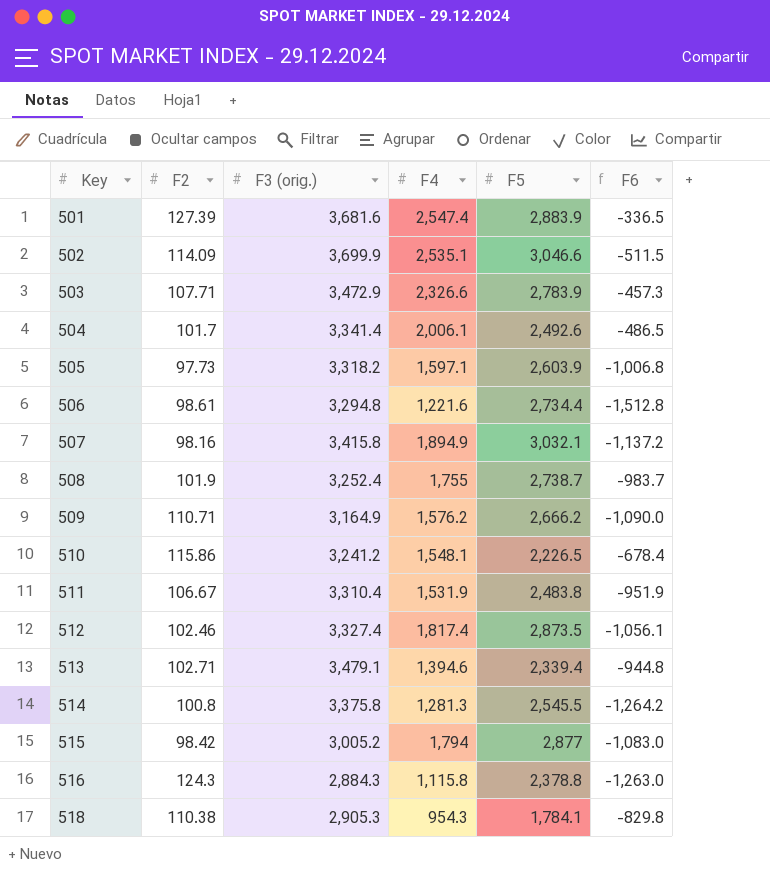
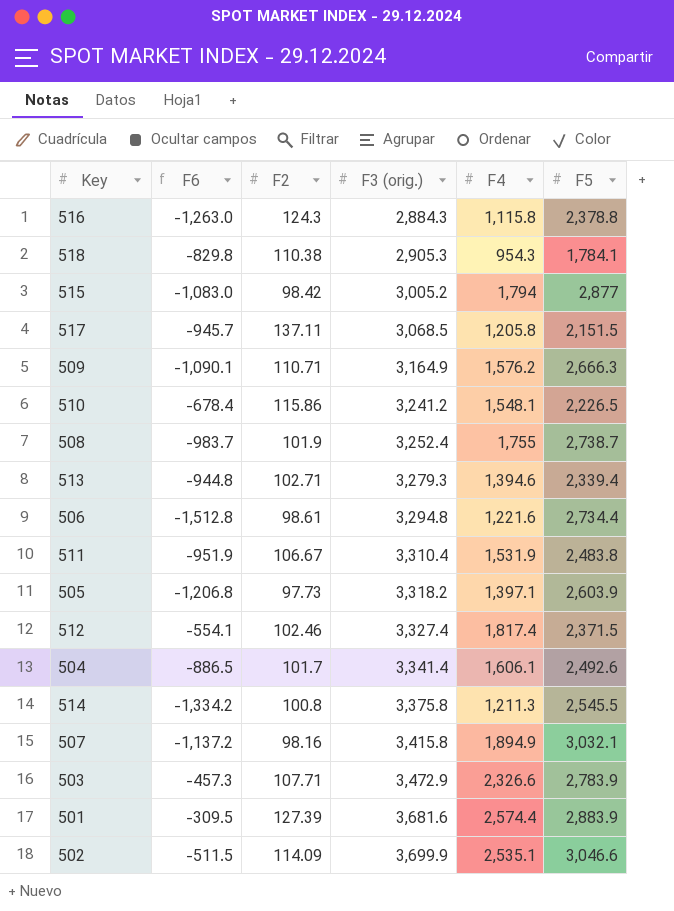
row order: Key ascending -> F3 (orig.) ascending
column F6 | position: 6 -> 2
row 517: none -> -945.7 | 137.11 | 3,068.5 | 1,205.8 | 2,151.5
509 | F6: -1,090.0 -> -1,090.1
509 | F5: 2,666.2 -> 2,666.3
513 | F3 (orig.): 3,479.1 -> 3,279.3
505 | F6: -1,006.8 -> -1,206.8
505 | F4: 1,597.1 -> 1,397.1
512 | F6: -1,056.1 -> -554.1
512 | F5: 2,873.5 -> 2,371.5
504 | F6: -486.5 -> -886.5
504 | F4: 2,006.1 -> 1,606.1
514 | F6: -1,264.2 -> -1,334.2
514 | F4: 1,281.3 -> 1,211.3
501 | F6: -336.5 -> -309.5
501 | F4: 2,547.4 -> 2,574.4

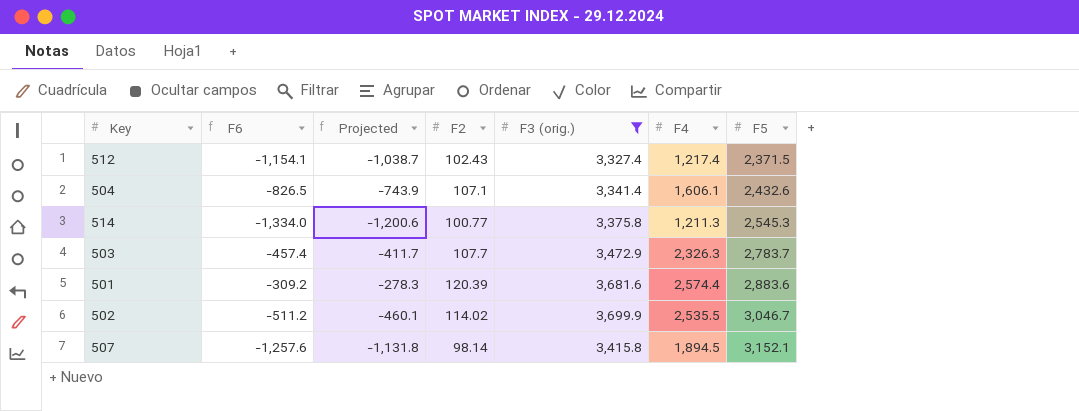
filter: none -> F3 (orig.) >= 3,327.4
row order: F3 (orig.) ascending -> F5 ascending
column Projected | formula: none -> [F6] * 0.9
512 | F6: -554.1 -> -1,154.1
512 | F2: 102.46 -> 102.43
512 | F4: 1,817.4 -> 1,217.4
504 | F6: -886.5 -> -826.5
504 | F2: 101.7 -> 107.1
504 | F5: 2,492.6 -> 2,432.6
514 | F6: -1,334.2 -> -1,334.0
514 | F2: 100.8 -> 100.77
514 | F5: 2,545.5 -> 2,545.3
503 | F6: -457.3 -> -457.4
503 | F2: 107.71 -> 107.7
503 | F4: 2,326.6 -> 2,326.3
503 | F5: 2,783.9 -> 2,783.7
501 | F6: -309.5 -> -309.2
501 | F2: 127.39 -> 120.39
501 | F5: 2,883.9 -> 2,883.6
502 | F6: -511.5 -> -511.2
502 | F2: 114.09 -> 114.02
502 | F4: 2,535.1 -> 2,535.5
502 | F5: 3,046.6 -> 3,046.7
507 | F6: -1,137.2 -> -1,257.6
507 | F2: 98.16 -> 98.14
507 | F4: 1,894.9 -> 1,894.5
507 | F5: 3,032.1 -> 3,152.1

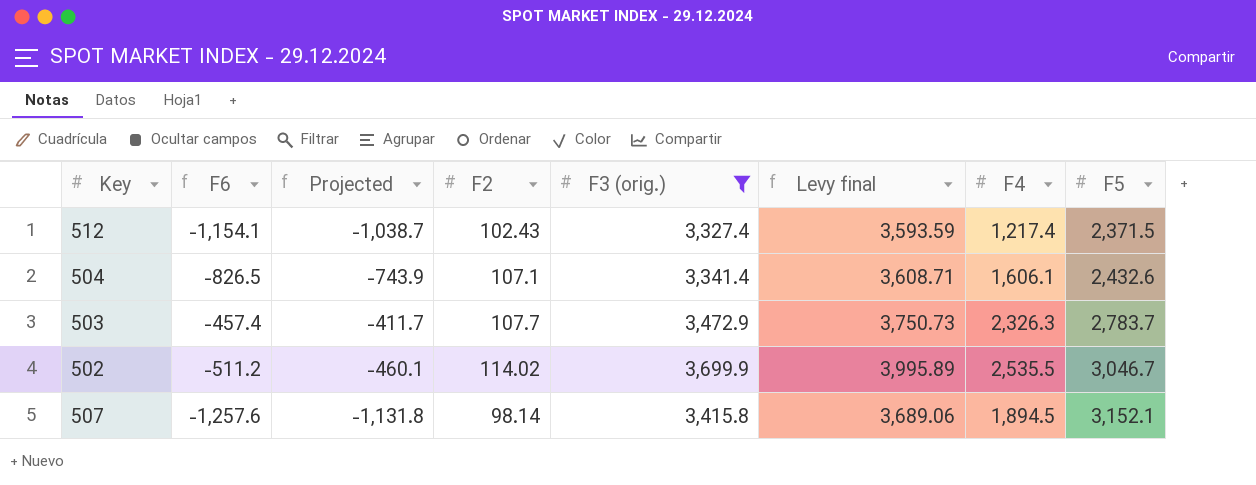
column Levy final | formula: none -> [F3 (orig.)] * 1.08
row 514: -1,334.0 | -1,200.6 | 100.77 | 3,375.8 | 1,211.3 | 2,545.3 -> none
row 501: -309.2 | -278.3 | 120.39 | 3,681.6 | 2,574.4 | 2,883.6 -> none

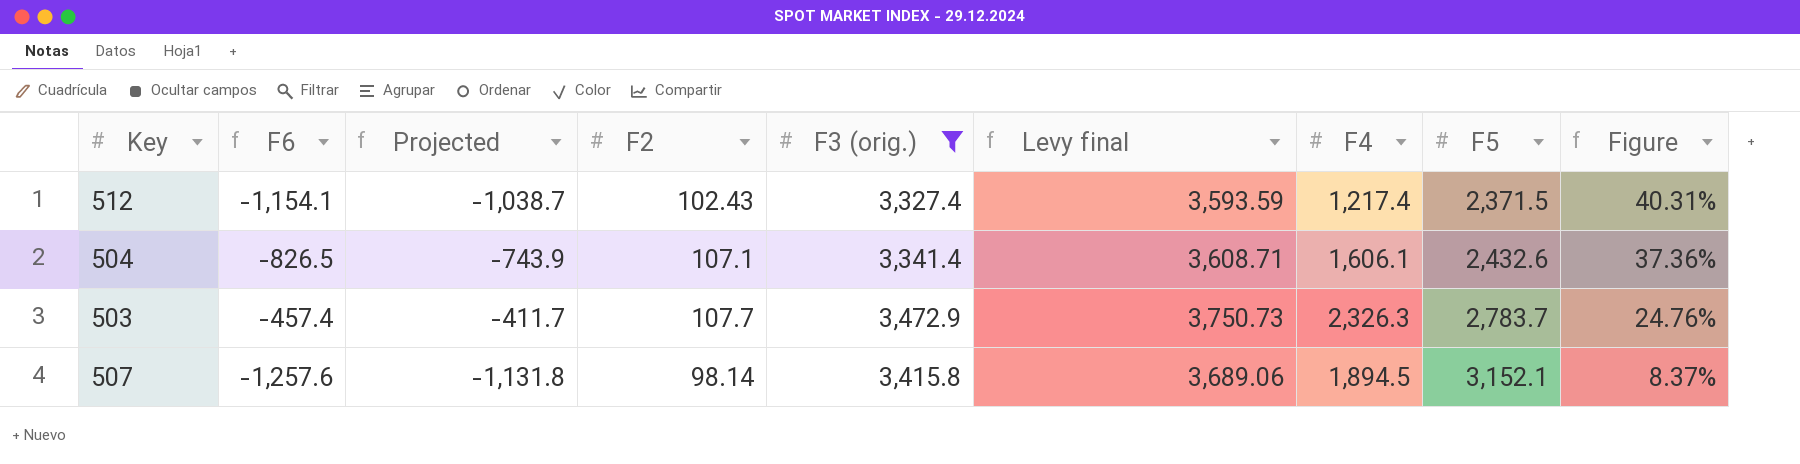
column Figure | formula: none -> ([F3 (orig.)] - [F5]) / [F5]
row 502: -511.2 | -460.1 | 114.02 | 3,699.9 | 3,995.89 | 2,535.5 | 3,046.7 -> none

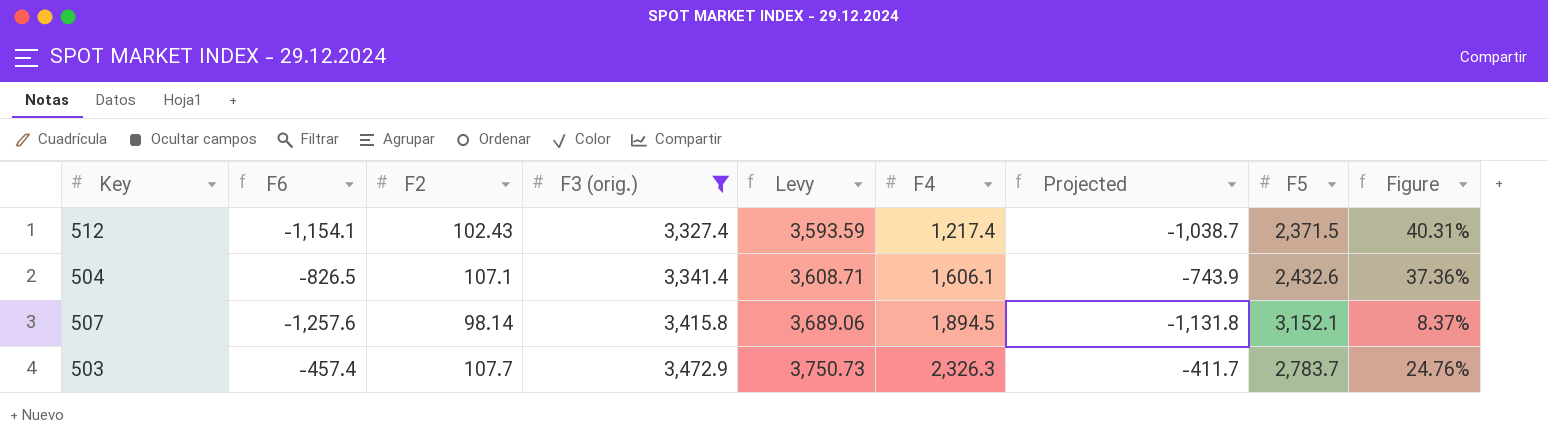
row order: F5 ascending -> F3 (orig.) ascending
column name: Levy final -> Levy
column Projected | position: 3 -> 7

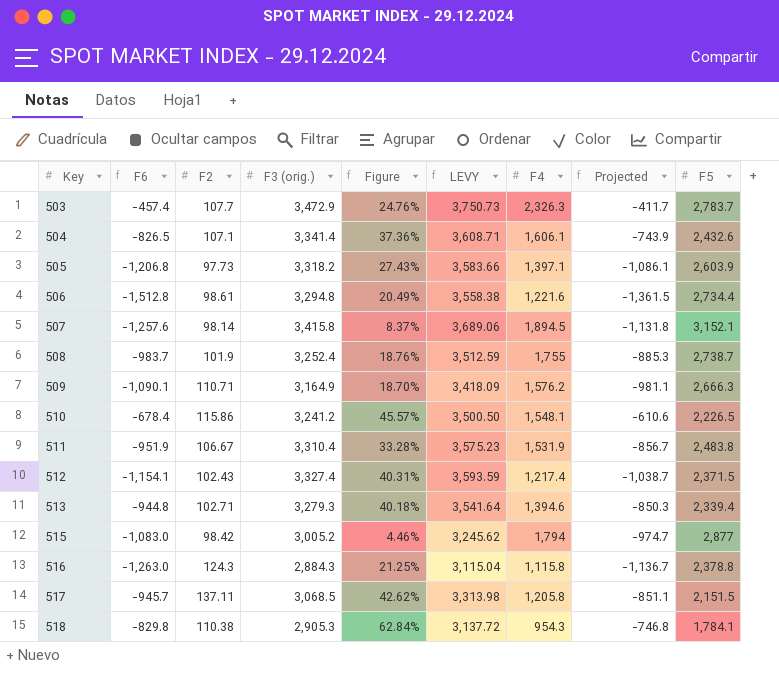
filter: F3 (orig.) >= 3,327.4 -> none
row order: F3 (orig.) ascending -> Key ascending
column Figure | position: 9 -> 5
column name: Levy -> LEVY

